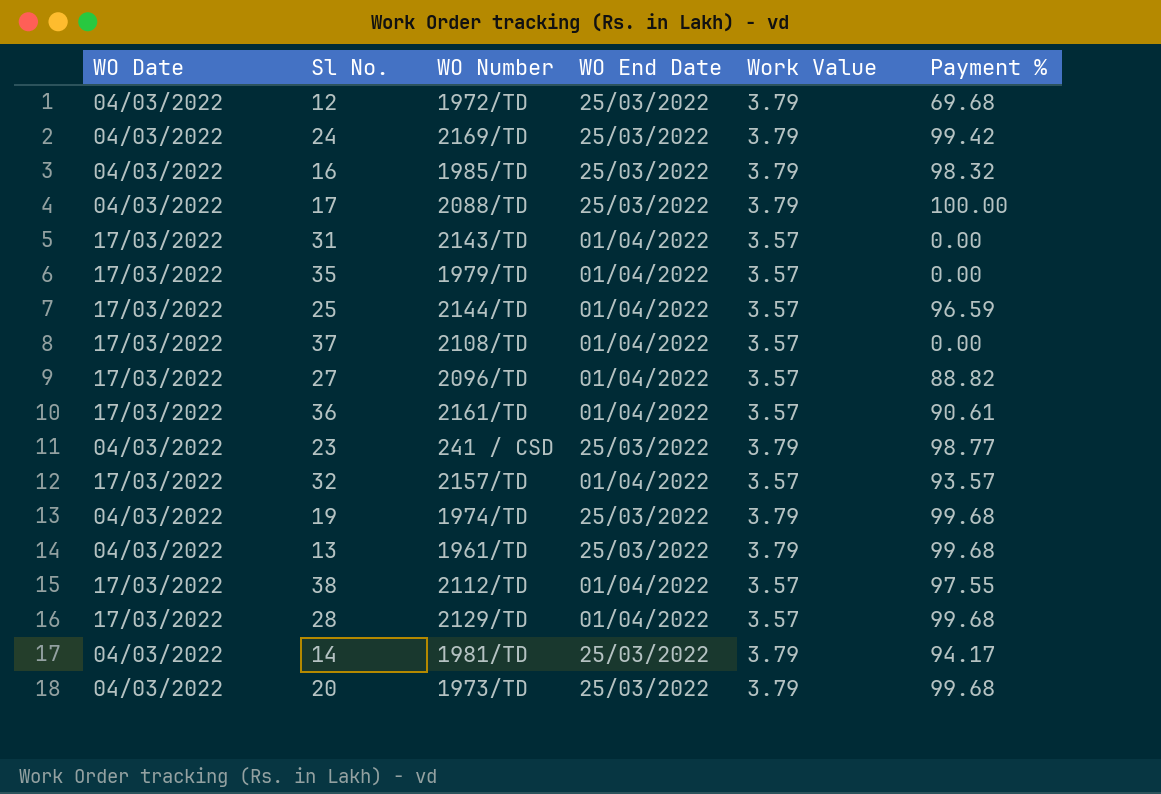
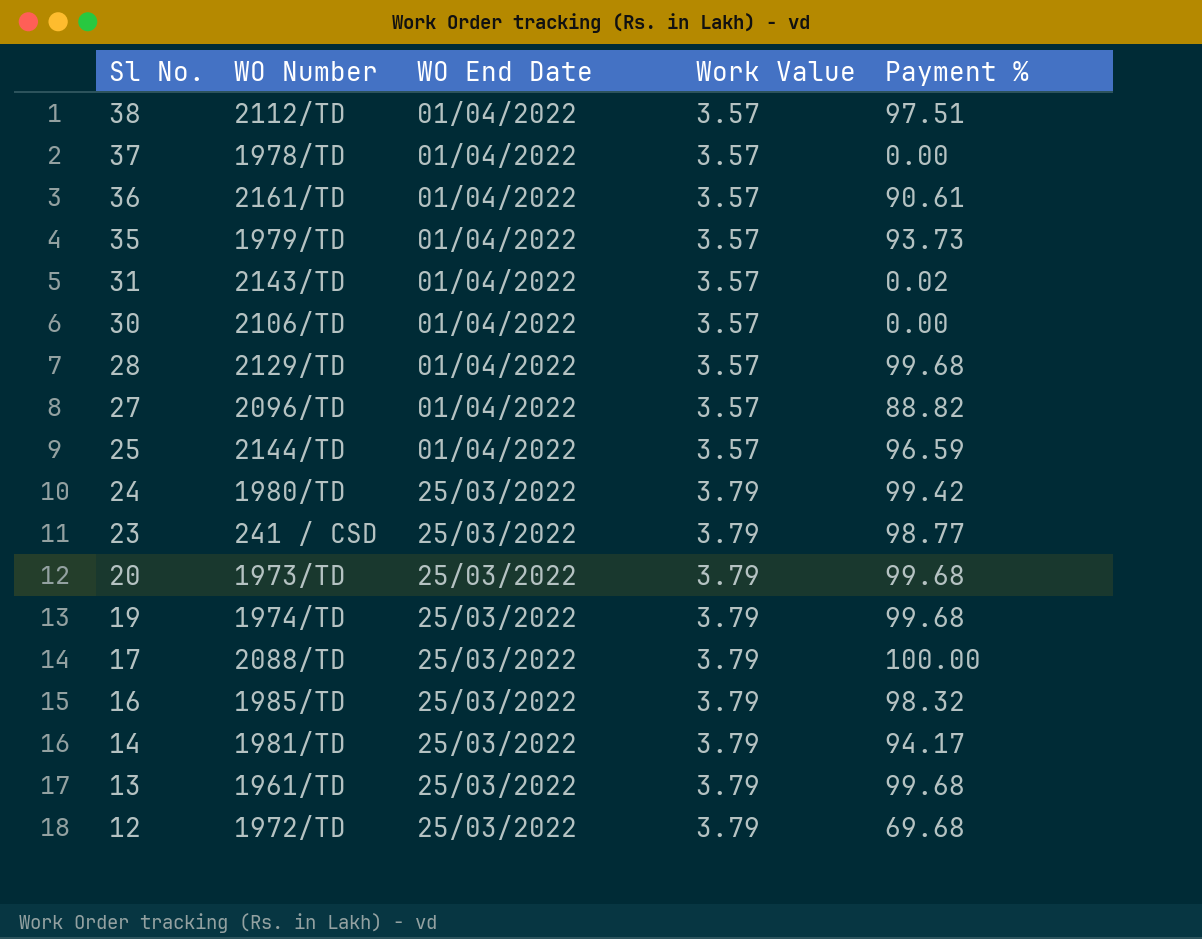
row order: none -> Sl No. descending
column WO Date | position: 1 -> none
row 32: 17/03/2022 | 2157/TD | 01/04/2022 | 3.57 | 93.57 -> none
38 | Payment %: 97.55 -> 97.51
37 | WO Number: 2108/TD -> 1978/TD
35 | Payment %: 0.00 -> 93.73
31 | Payment %: 0.00 -> 0.02
row 30: none -> 2106/TD | 01/04/2022 | 3.57 | 0.00
24 | WO Number: 2169/TD -> 1980/TD

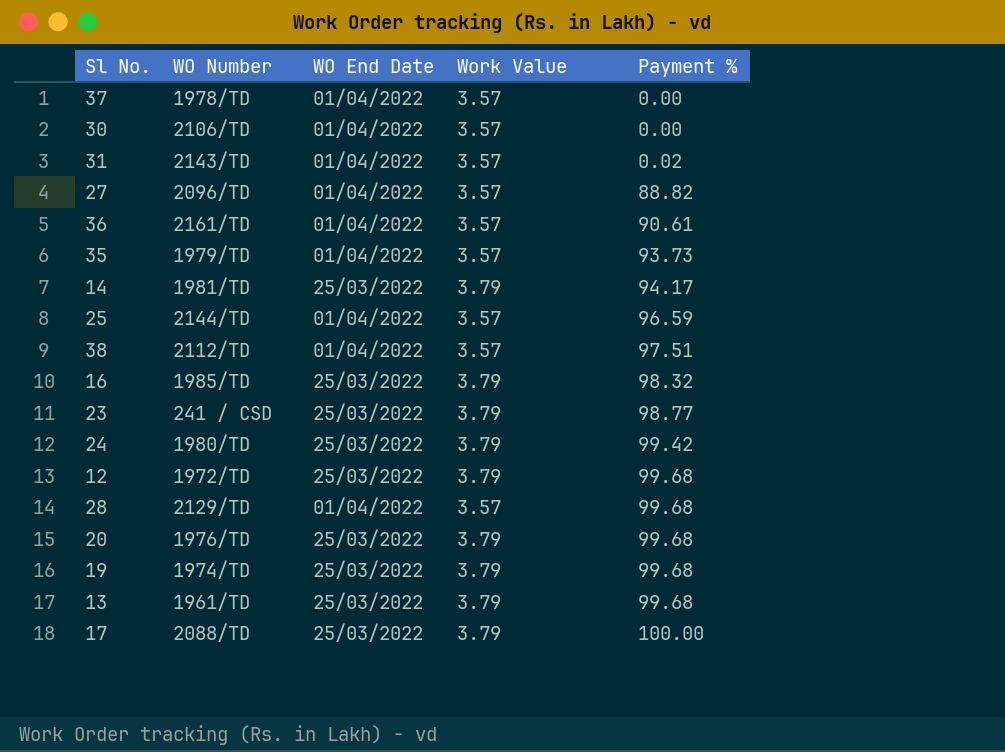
row order: Sl No. descending -> Payment % ascending
12 | Payment %: 69.68 -> 99.68
20 | WO Number: 1973/TD -> 1976/TD

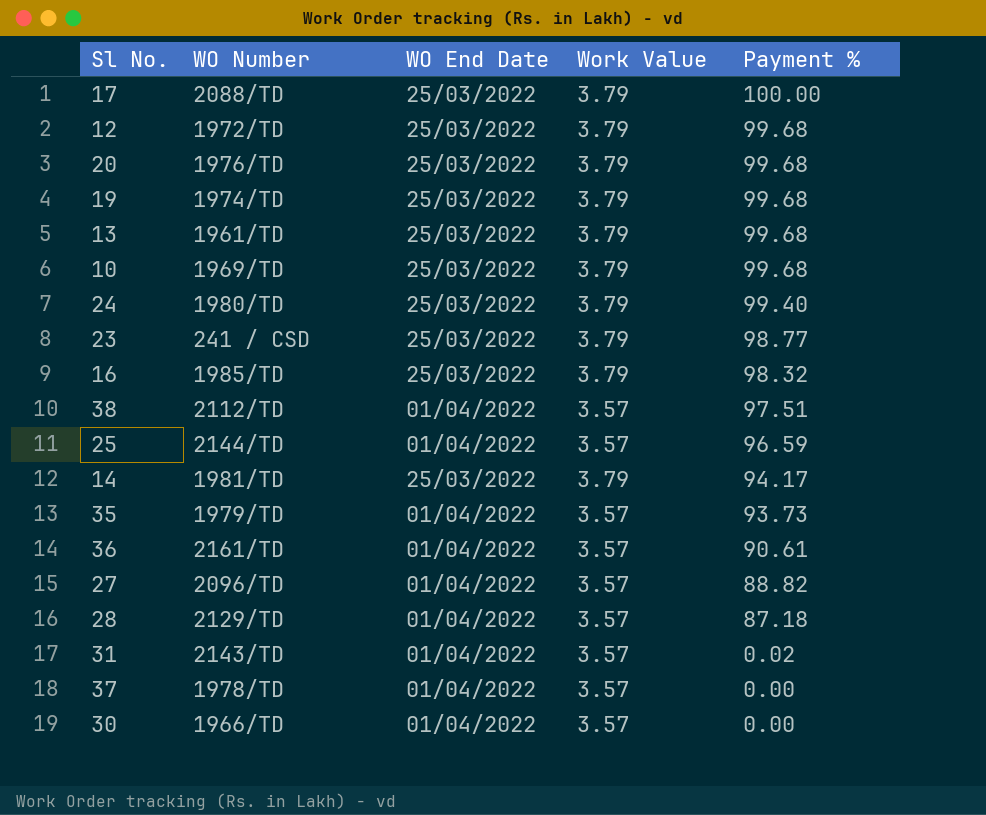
row order: Payment % ascending -> Payment % descending
row 10: none -> 1969/TD | 25/03/2022 | 3.79 | 99.68
24 | Payment %: 99.42 -> 99.40
28 | Payment %: 99.68 -> 87.18
30 | WO Number: 2106/TD -> 1966/TD

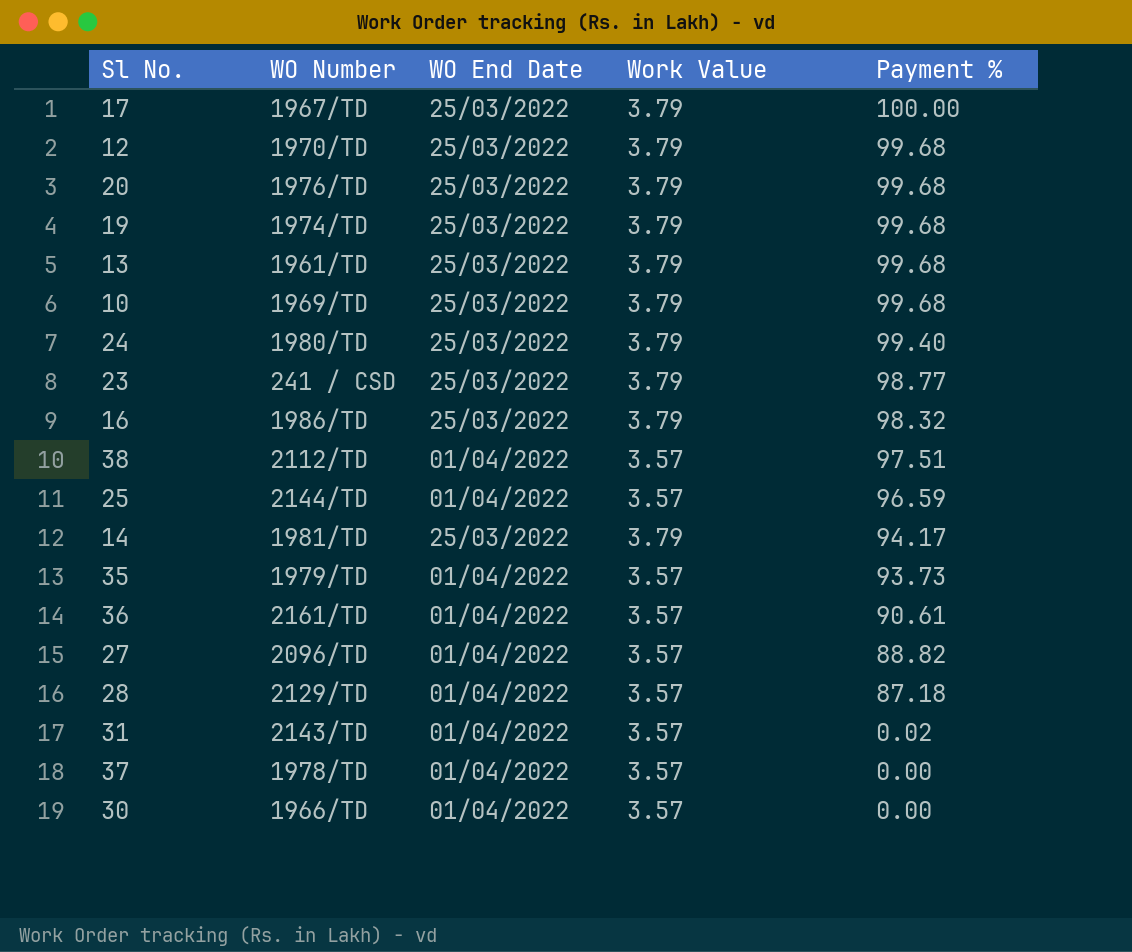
17 | WO Number: 2088/TD -> 1967/TD
12 | WO Number: 1972/TD -> 1970/TD
16 | WO Number: 1985/TD -> 1986/TD

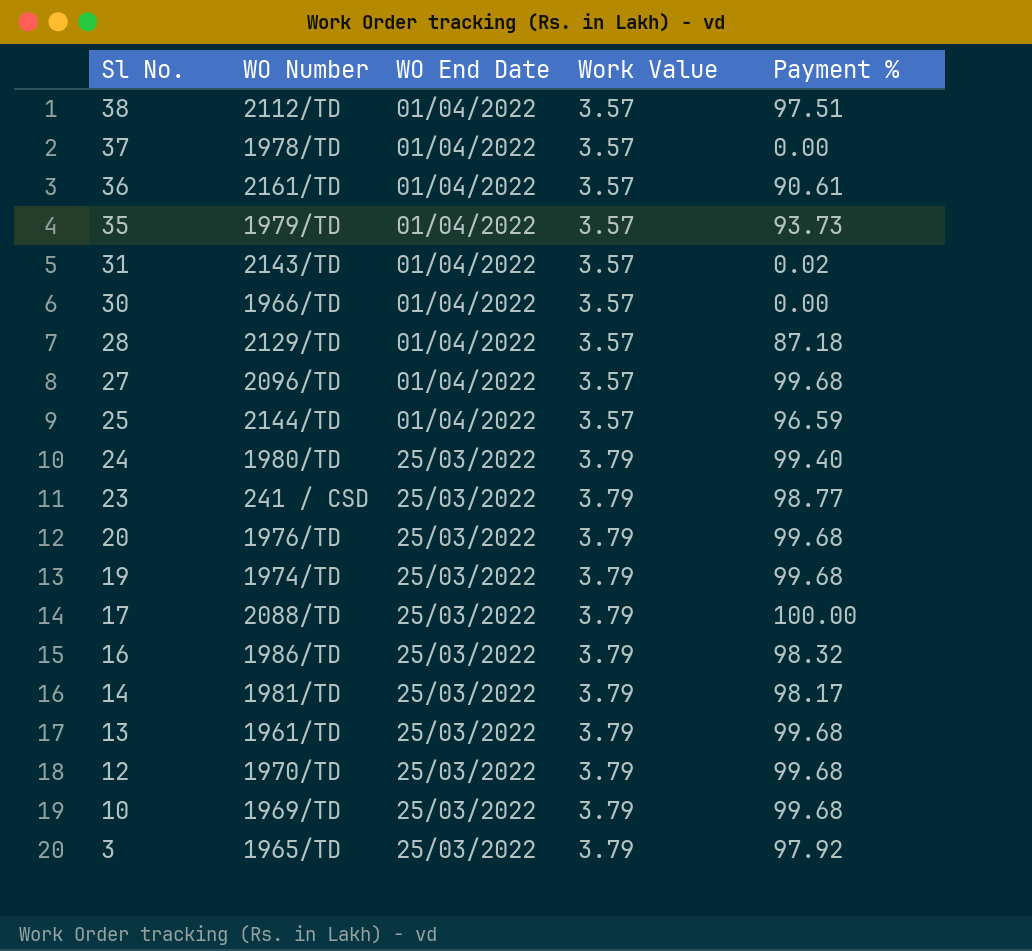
row order: Payment % descending -> Sl No. descending
27 | Payment %: 88.82 -> 99.68
17 | WO Number: 1967/TD -> 2088/TD
14 | Payment %: 94.17 -> 98.17
row 3: none -> 1965/TD | 25/03/2022 | 3.79 | 97.92

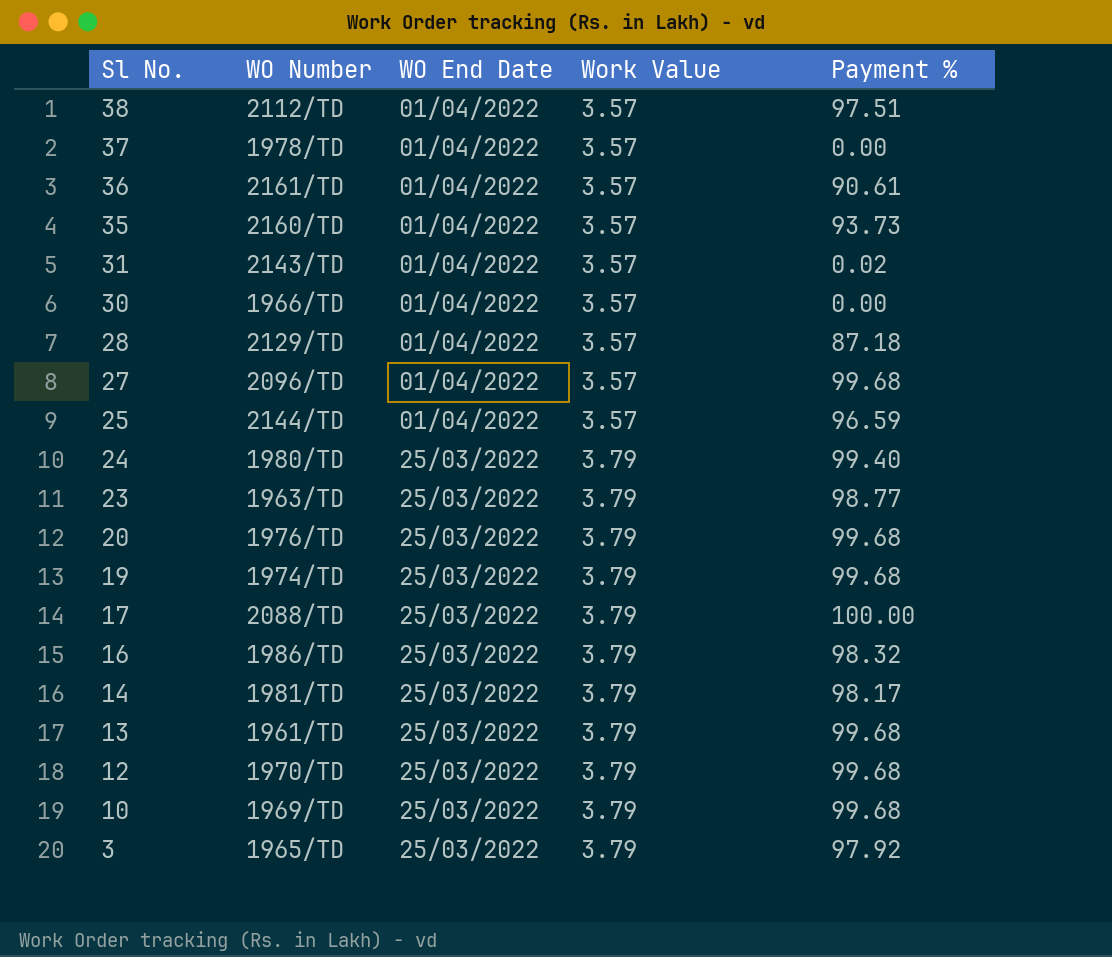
35 | WO Number: 1979/TD -> 2160/TD
23 | WO Number: 241 / CSD -> 1963/TD

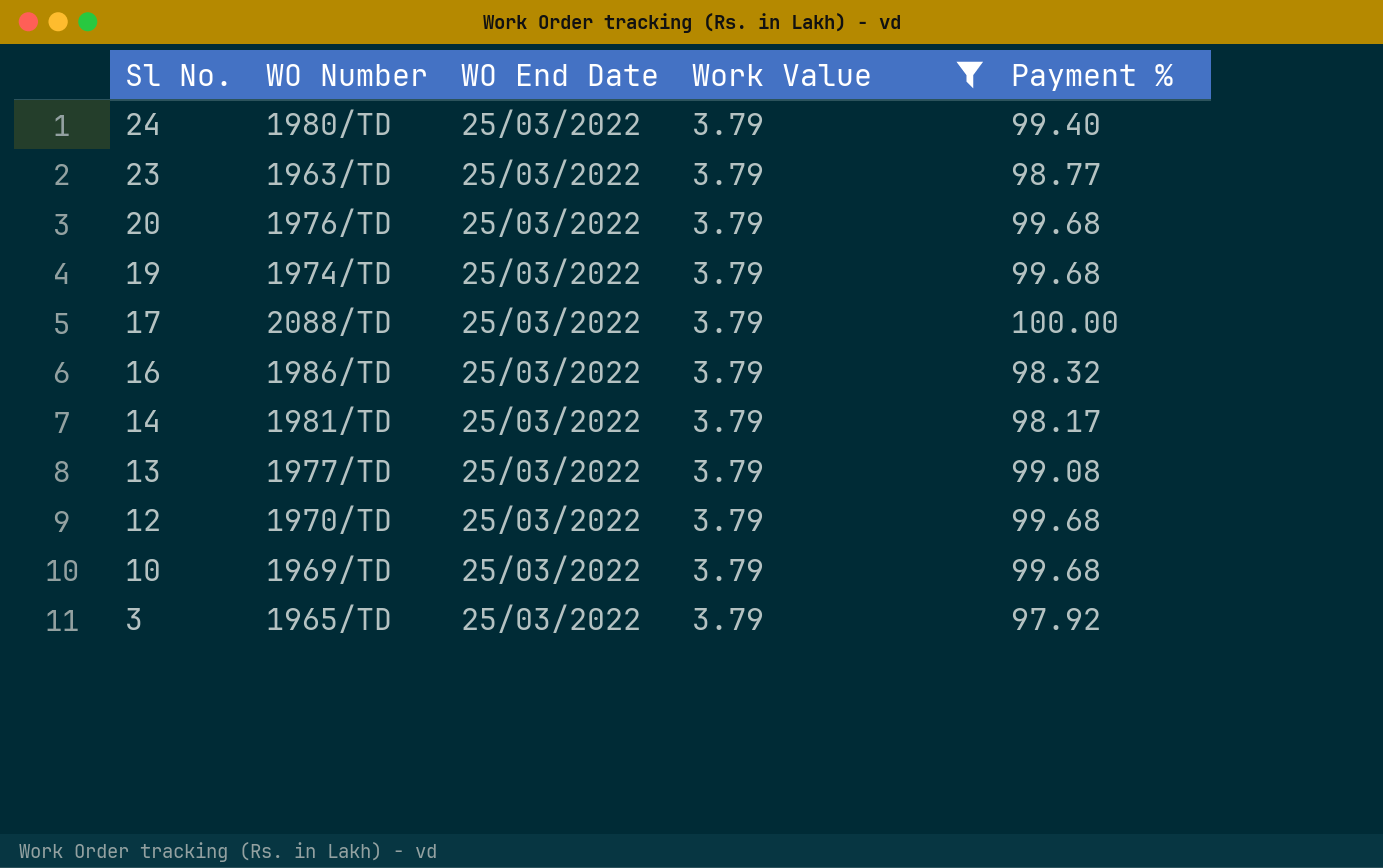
filter: none -> Work Value = 3.79
13 | WO Number: 1961/TD -> 1977/TD
13 | Payment %: 99.68 -> 99.08

